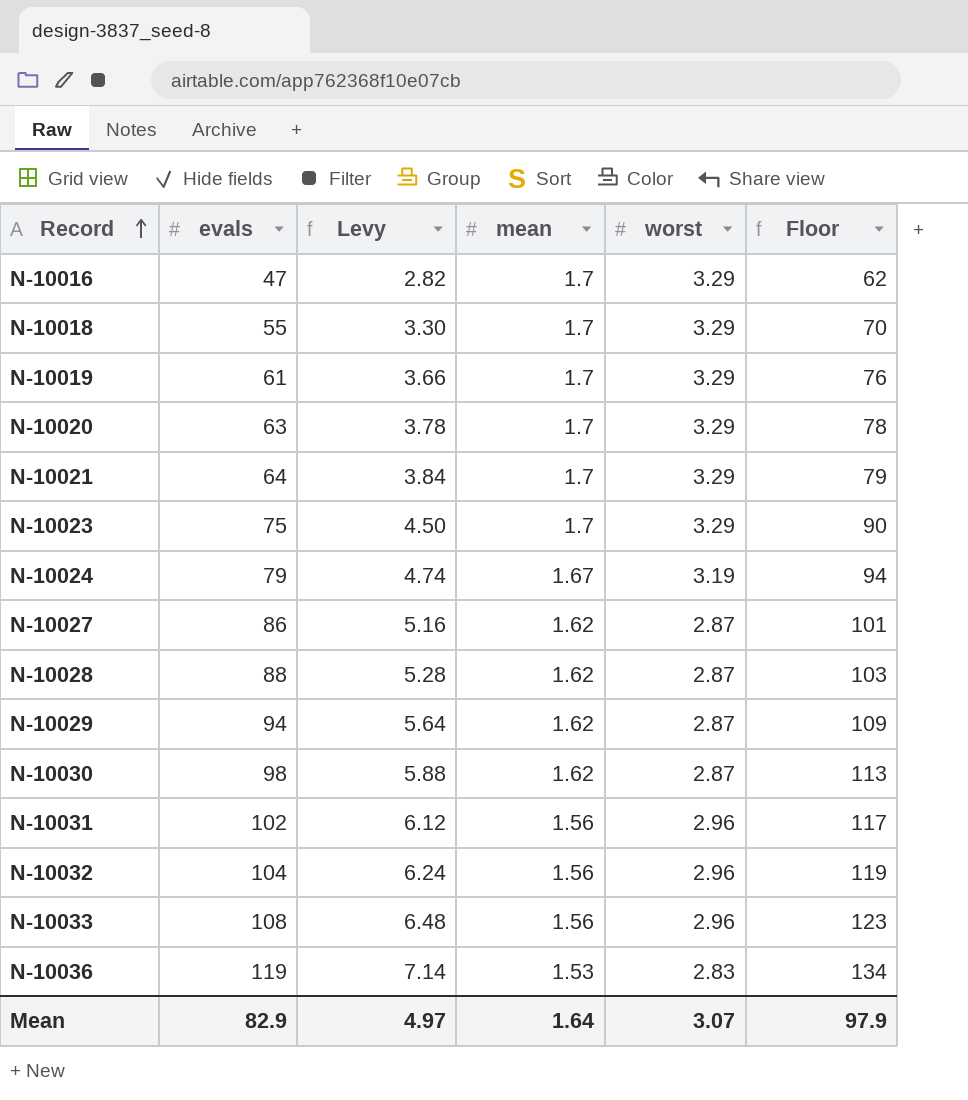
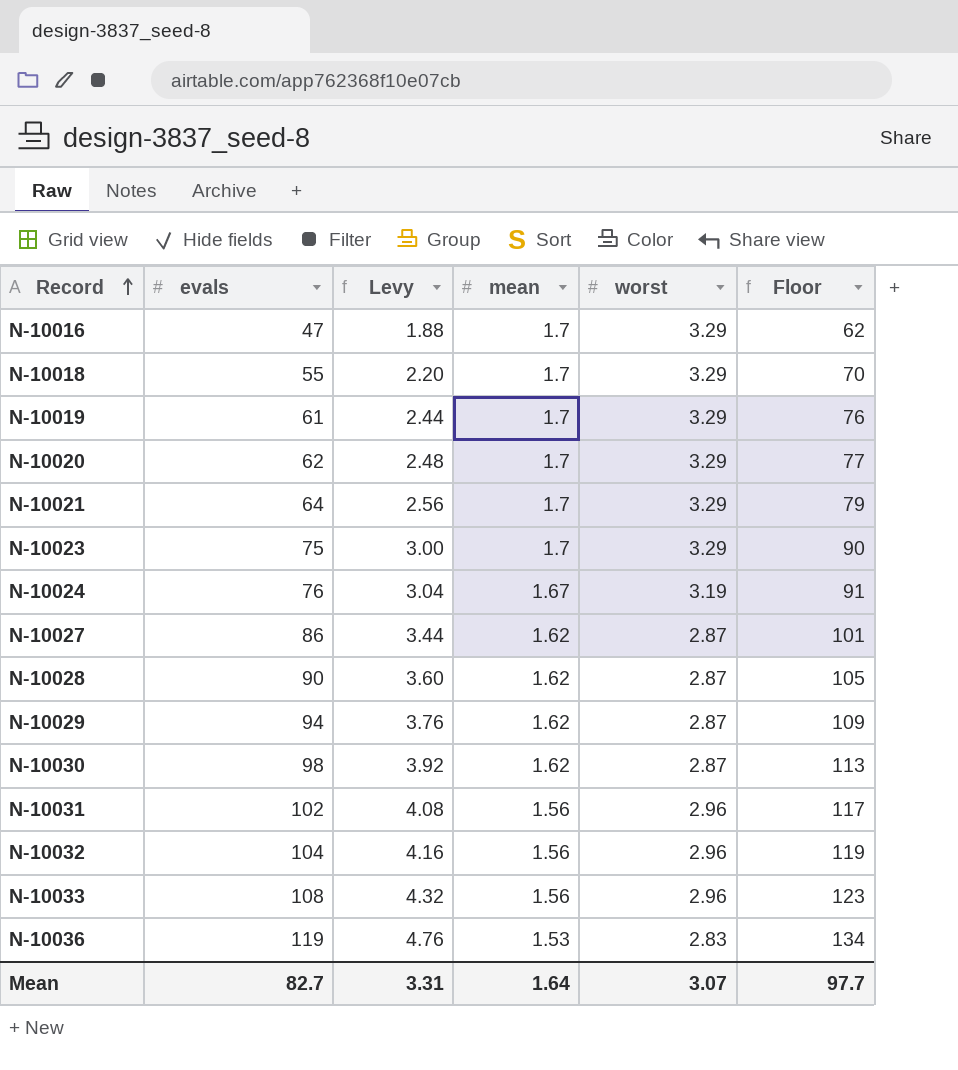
column Levy | formula: [evals] * 0.06 -> [evals] * 0.04
N-10020 | evals: 63 -> 62
N-10020 | Floor: 78 -> 77
N-10024 | evals: 79 -> 76
N-10024 | Floor: 94 -> 91
N-10028 | evals: 88 -> 90
N-10028 | Floor: 103 -> 105
Mean | evals: 82.9 -> 82.7
Mean | Levy: 4.97 -> 3.31
Mean | Floor: 97.9 -> 97.7

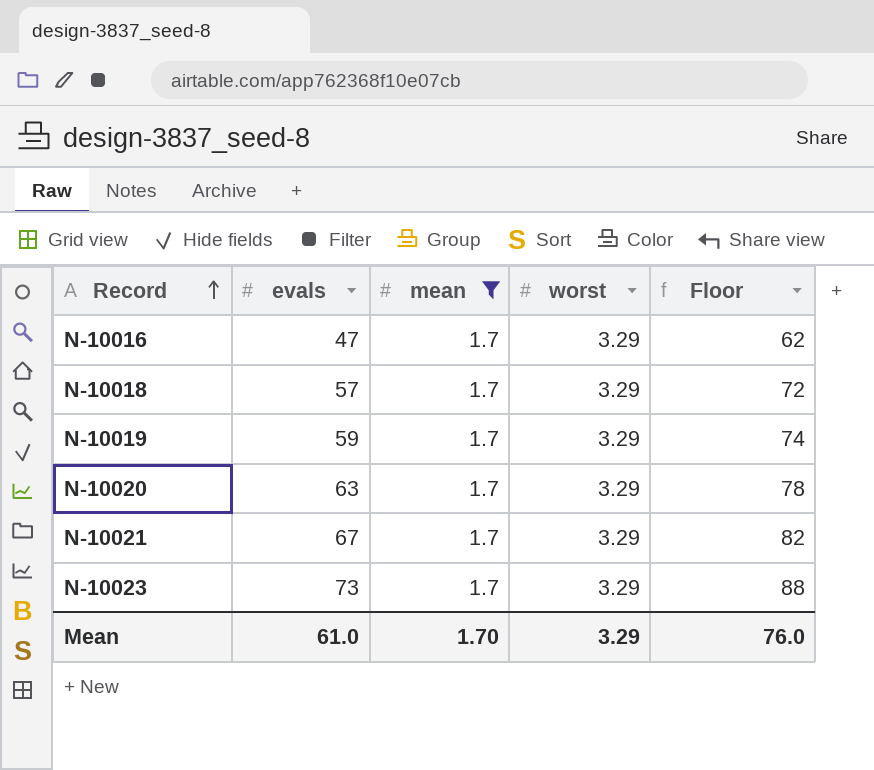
filter: none -> mean = 1.7
column Levy | formula: [evals] * 0.04 -> none
N-10018 | evals: 55 -> 57
N-10018 | Floor: 70 -> 72
N-10019 | evals: 61 -> 59
N-10019 | Floor: 76 -> 74
N-10020 | evals: 62 -> 63
N-10020 | Floor: 77 -> 78
N-10021 | evals: 64 -> 67
N-10021 | Floor: 79 -> 82
N-10023 | evals: 75 -> 73
N-10023 | Floor: 90 -> 88
Mean | evals: 82.7 -> 61.0
Mean | mean: 1.64 -> 1.70
Mean | worst: 3.07 -> 3.29
Mean | Floor: 97.7 -> 76.0

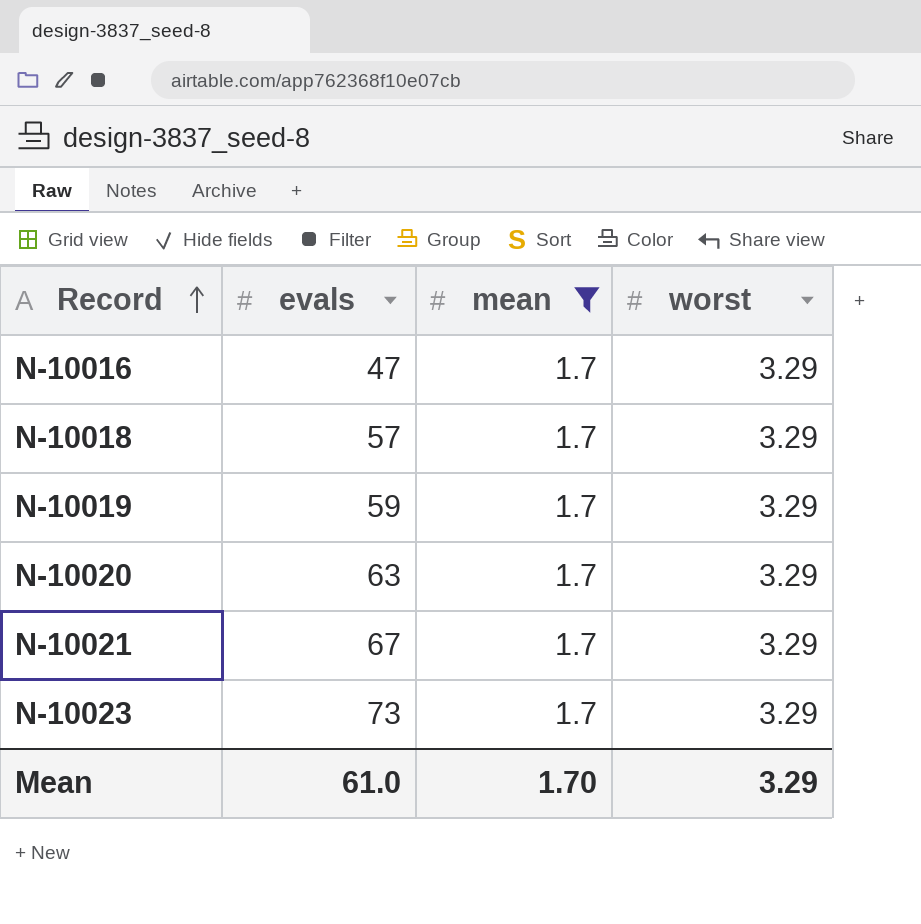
column Floor | formula: [evals] + 15 -> none

